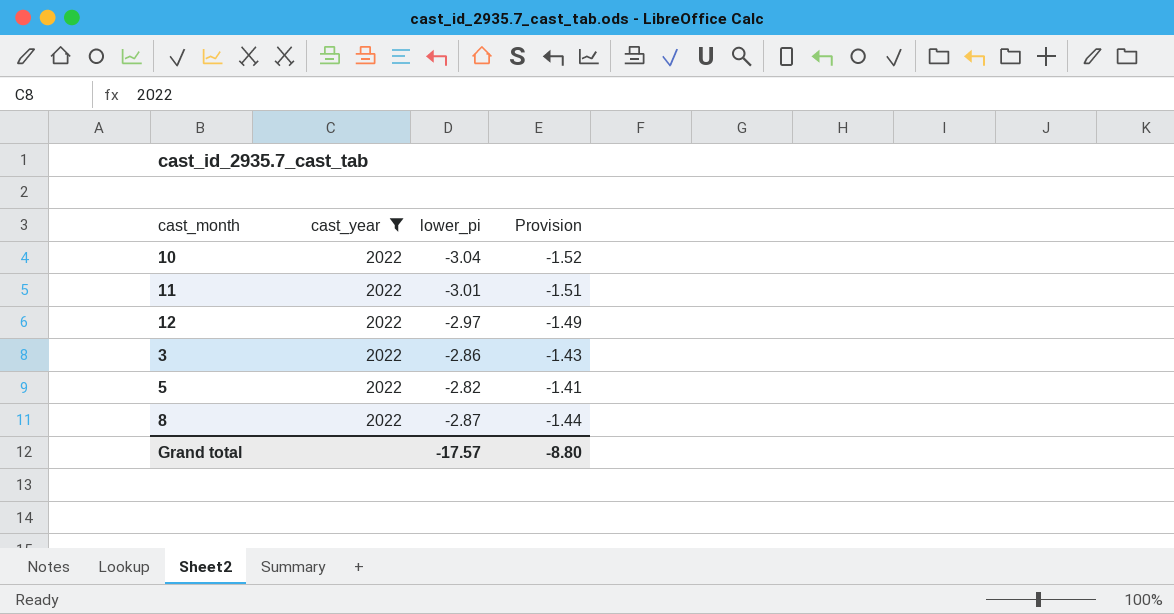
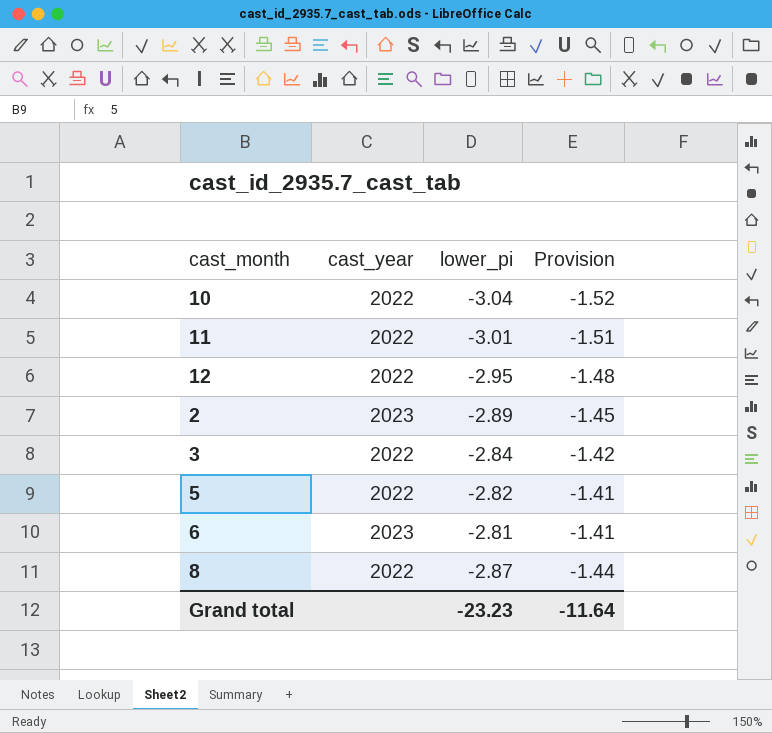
filter: cast_year = 2022 -> none
12 | lower_pi: -2.97 -> -2.95
12 | Provision: -1.49 -> -1.48
3 | lower_pi: -2.86 -> -2.84
3 | Provision: -1.43 -> -1.42
Grand total | lower_pi: -17.57 -> -23.23
Grand total | Provision: -8.80 -> -11.64

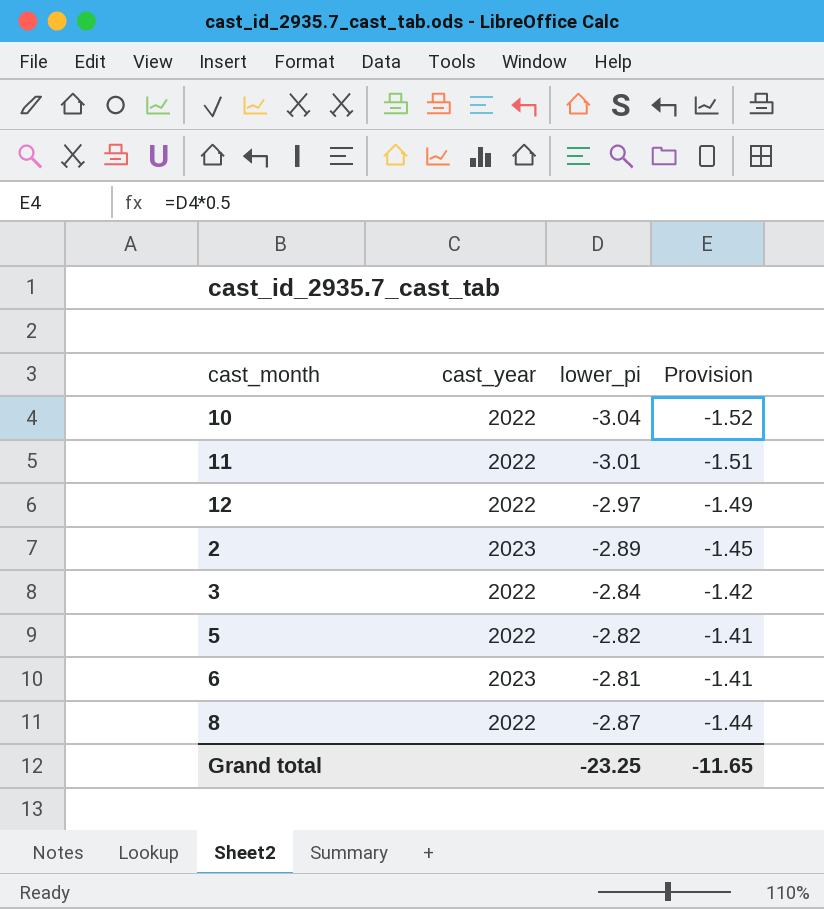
12 | lower_pi: -2.95 -> -2.97
12 | Provision: -1.48 -> -1.49
Grand total | lower_pi: -23.23 -> -23.25
Grand total | Provision: -11.64 -> -11.65

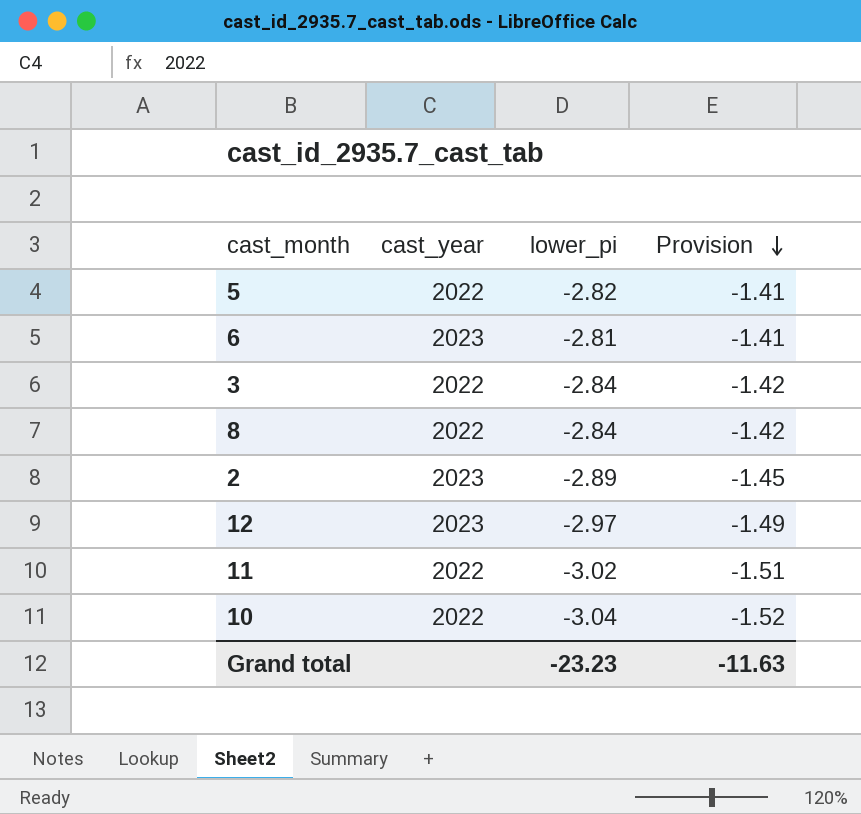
row order: none -> Provision descending
8 | lower_pi: -2.87 -> -2.84
8 | Provision: -1.44 -> -1.42
12 | cast_year: 2022 -> 2023
11 | lower_pi: -3.01 -> -3.02
Grand total | lower_pi: -23.25 -> -23.23
Grand total | Provision: -11.65 -> -11.63

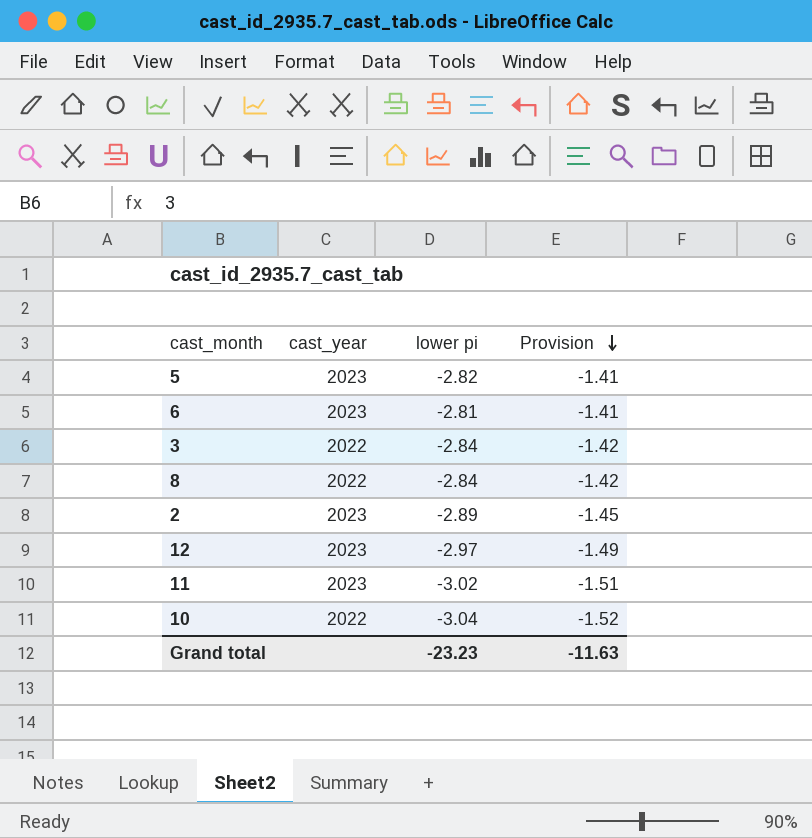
column name: lower_pi -> lower pi
5 | cast_year: 2022 -> 2023
11 | cast_year: 2022 -> 2023

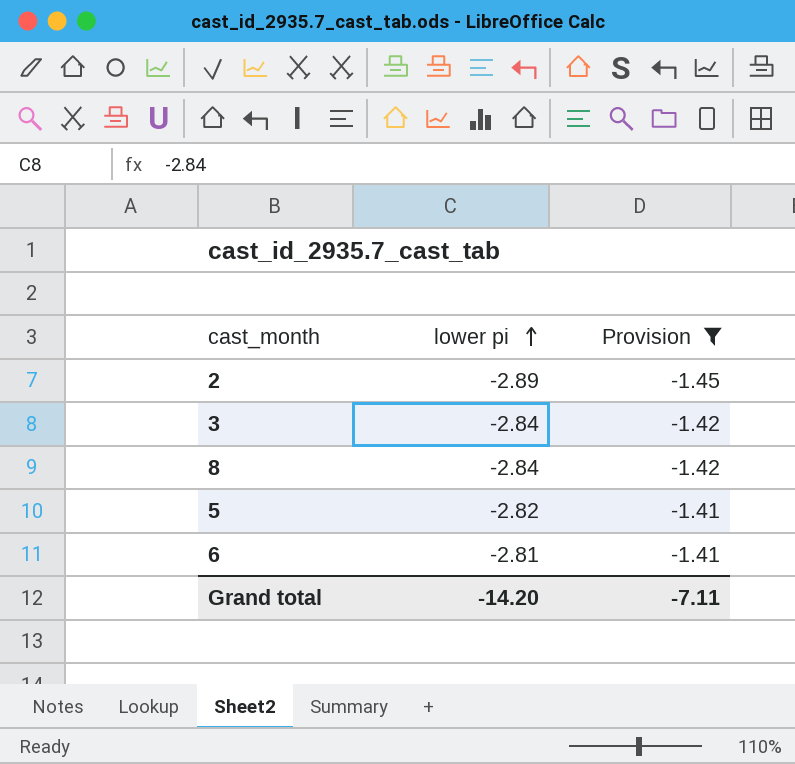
filter: none -> Provision >= -1.45
row order: Provision descending -> lower pi ascending
column cast_year | position: 2 -> none
Grand total | lower pi: -23.23 -> -14.20
Grand total | Provision: -11.63 -> -7.11

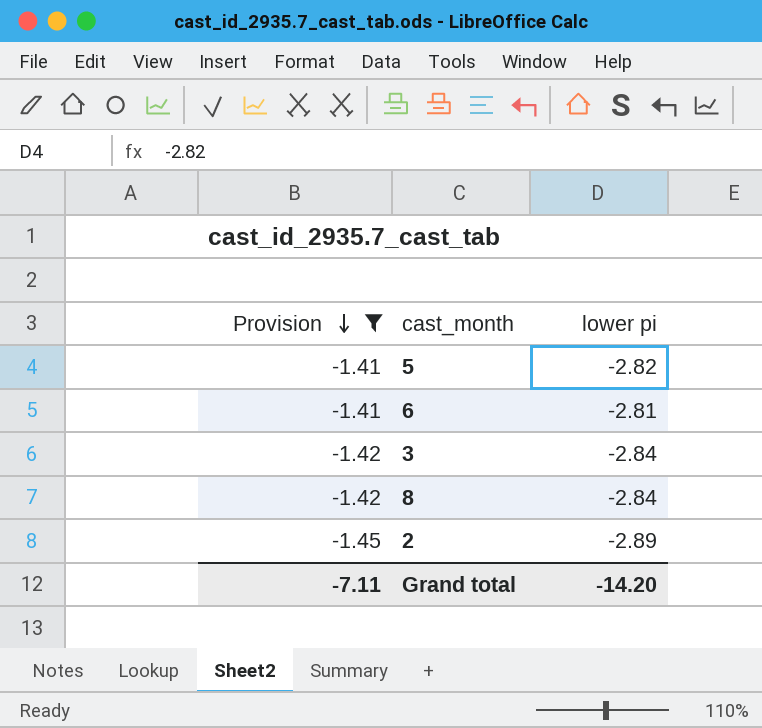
row order: lower pi ascending -> Provision descending
column Provision | position: 3 -> 1

